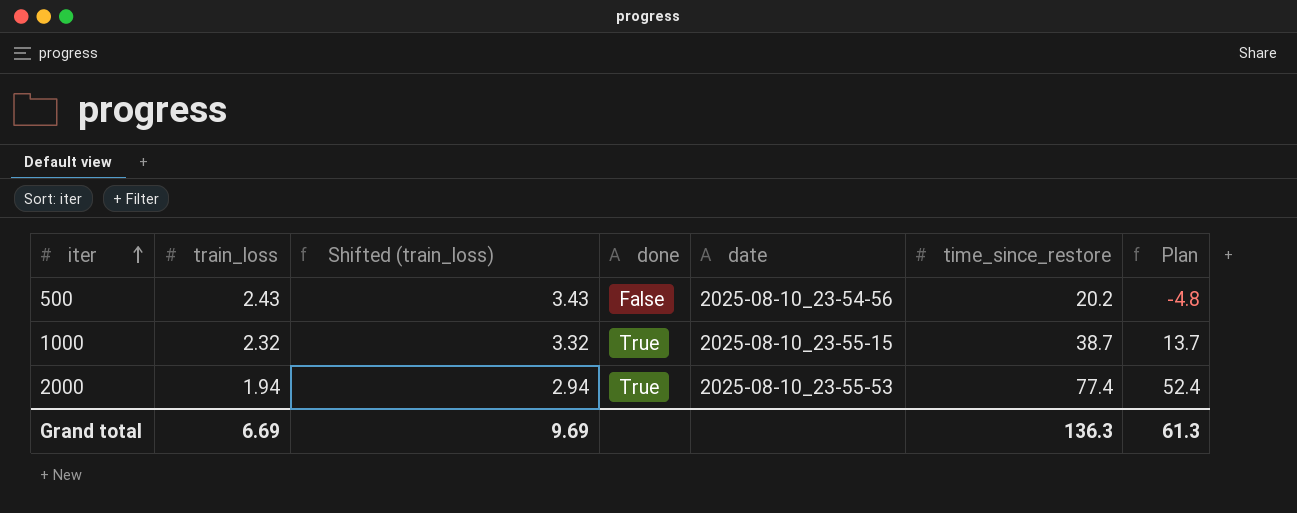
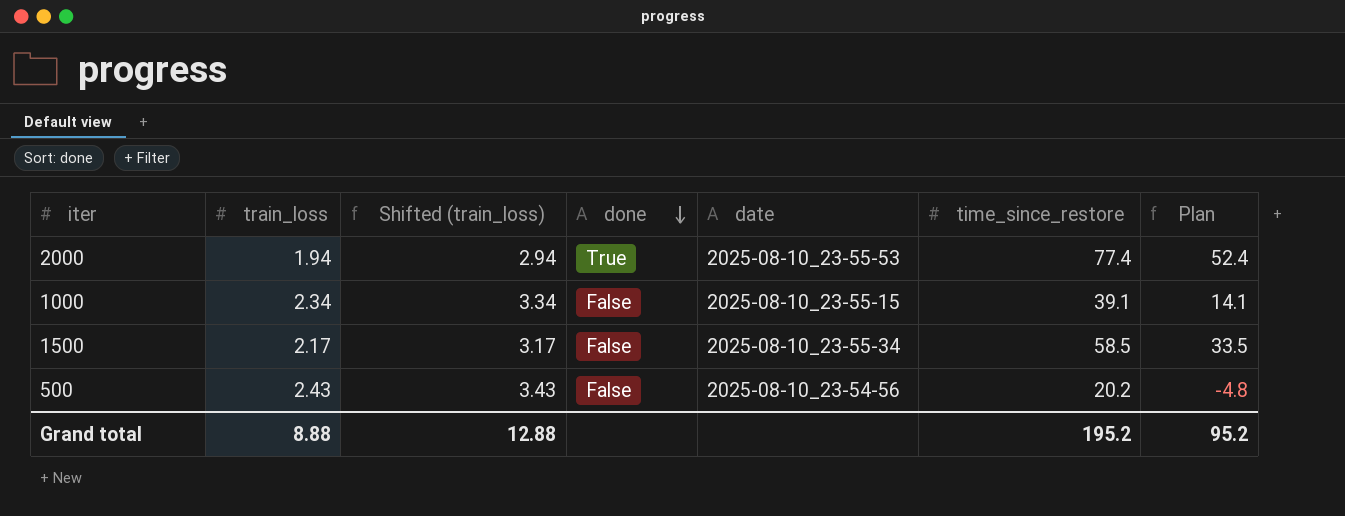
row order: iter ascending -> done descending
1000 | train_loss: 2.32 -> 2.34
1000 | Shifted (train_loss): 3.32 -> 3.34
1000 | done: True -> False
1000 | time_since_restore: 38.7 -> 39.1
1000 | Plan: 13.7 -> 14.1
row 1500: none -> 2.17 | 3.17 | False | 2025-08-10_23-55-34 | 58.5 | 33.5
Grand total | train_loss: 6.69 -> 8.88
Grand total | Shifted (train_loss): 9.69 -> 12.88
Grand total | time_since_restore: 136.3 -> 195.2
Grand total | Plan: 61.3 -> 95.2

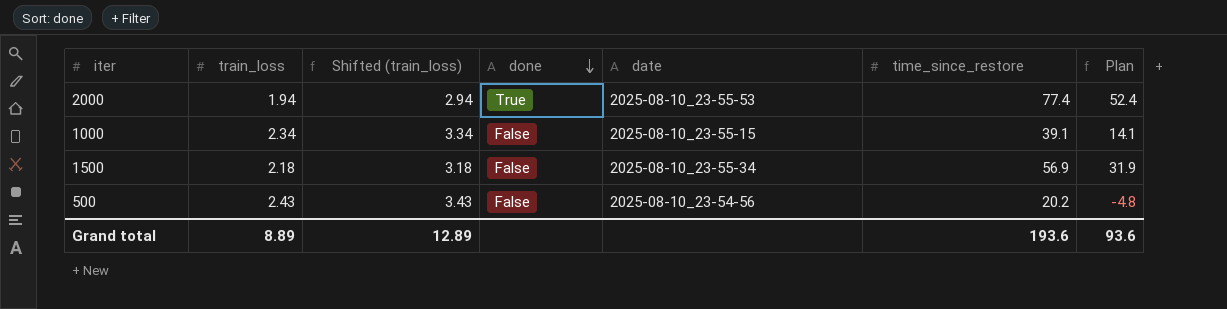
1500 | train_loss: 2.17 -> 2.18
1500 | Shifted (train_loss): 3.17 -> 3.18
1500 | time_since_restore: 58.5 -> 56.9
1500 | Plan: 33.5 -> 31.9
Grand total | train_loss: 8.88 -> 8.89
Grand total | Shifted (train_loss): 12.88 -> 12.89
Grand total | time_since_restore: 195.2 -> 193.6
Grand total | Plan: 95.2 -> 93.6

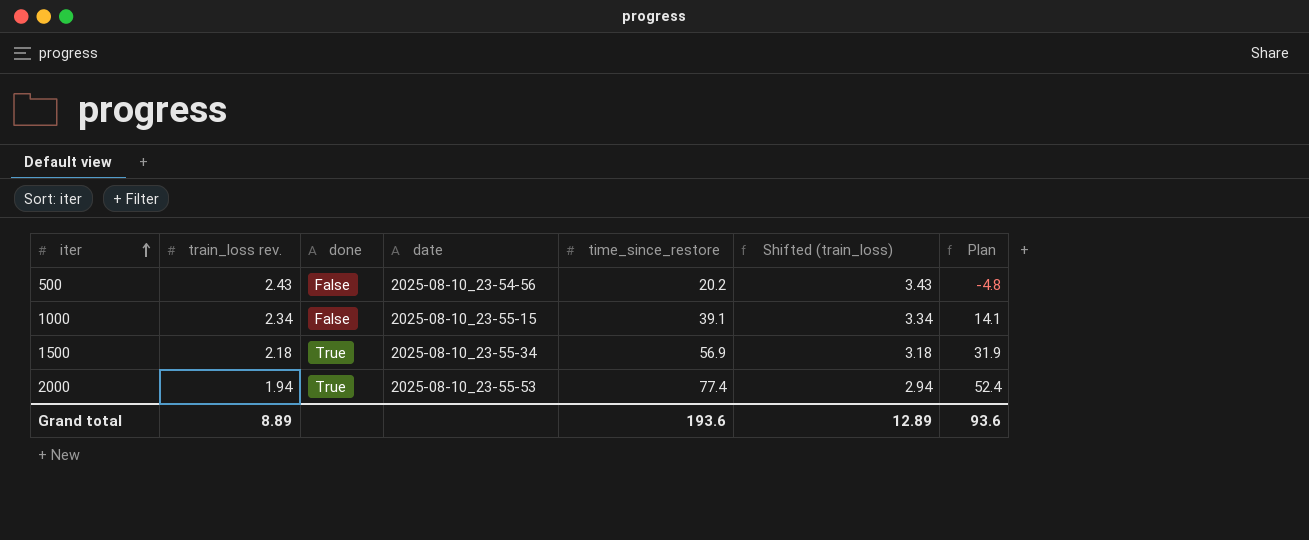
row order: done descending -> iter ascending
column name: train_loss -> train_loss rev.
column Shifted (train_loss) | position: 3 -> 6
1500 | done: False -> True

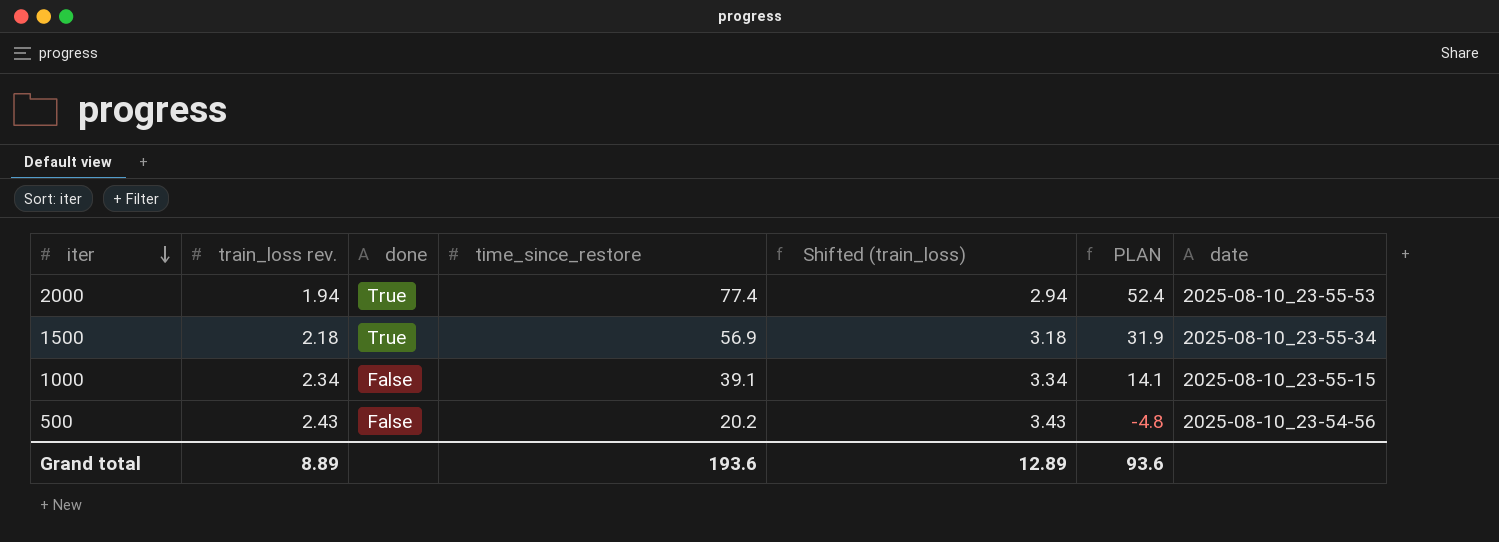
row order: iter ascending -> iter descending
column name: Plan -> PLAN
column date | position: 4 -> 7

